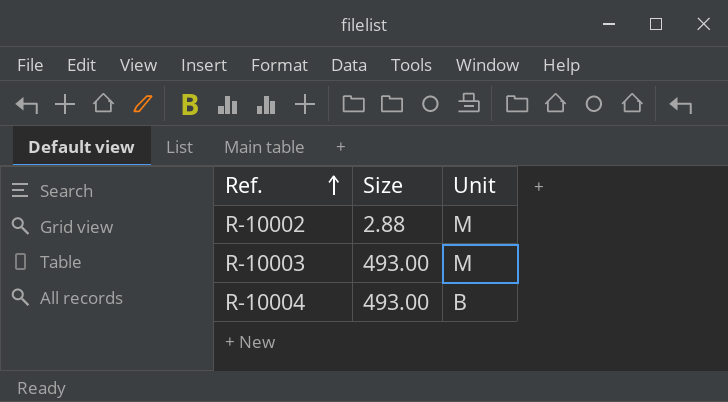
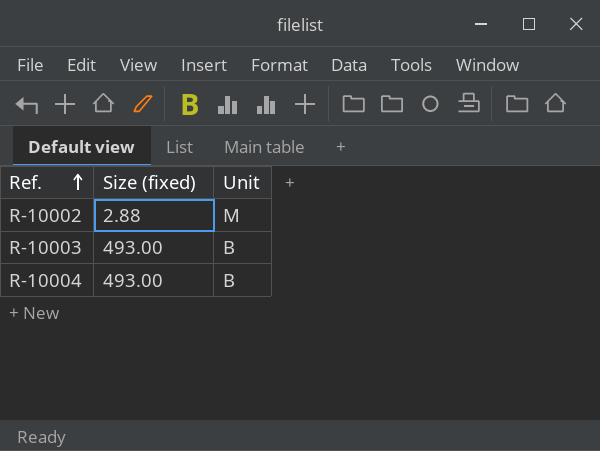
column name: Size -> Size (fixed)
R-10003 | Unit: M -> B

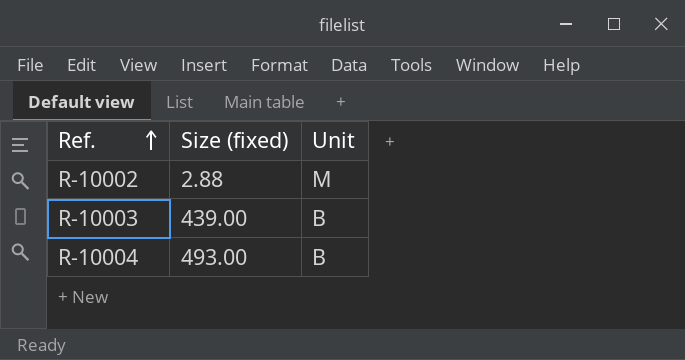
R-10003 | Size (fixed): 493.00 -> 439.00

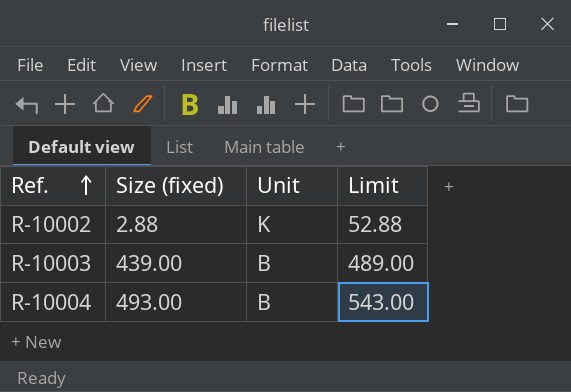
column Limit | formula: none -> [Size (fixed)] + 50
R-10002 | Unit: M -> K

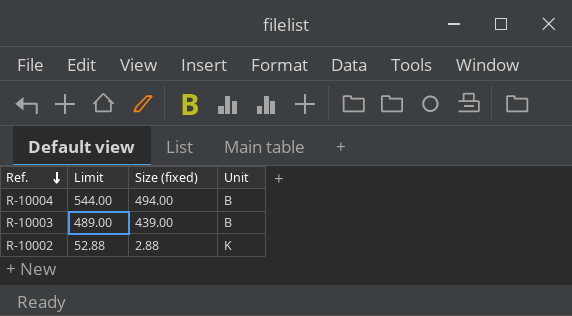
row order: Ref. ascending -> Ref. descending
column Limit | position: 4 -> 2
R-10004 | Limit: 543.00 -> 544.00
R-10004 | Size (fixed): 493.00 -> 494.00

